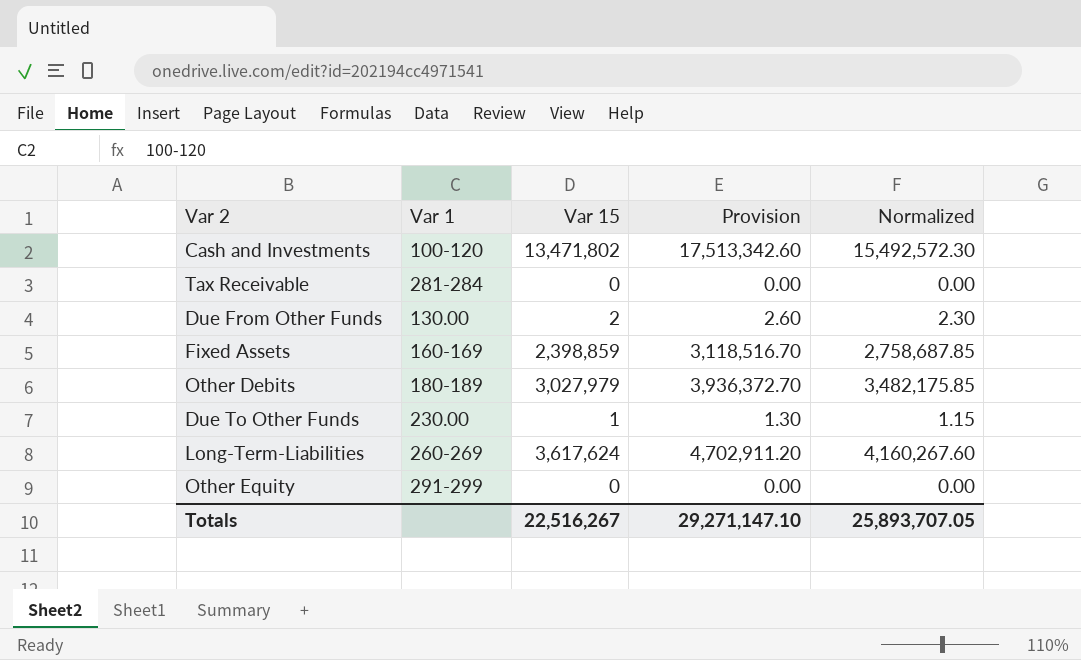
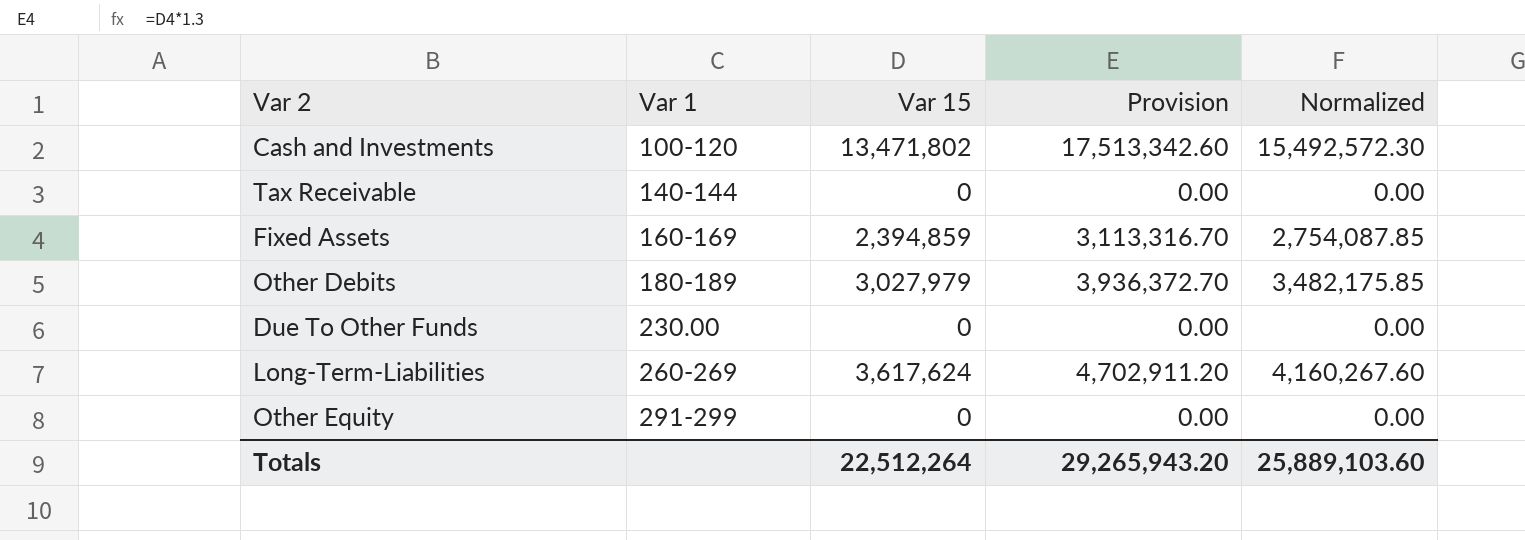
row Due From Other Funds: 130.00 | 2 | 2.60 | 2.30 -> none
Tax Receivable | Var 1: 281-284 -> 140-144
Fixed Assets | Var 15: 2,398,859 -> 2,394,859
Fixed Assets | Provision: 3,118,516.70 -> 3,113,316.70
Fixed Assets | Normalized: 2,758,687.85 -> 2,754,087.85
Due To Other Funds | Var 15: 1 -> 0
Due To Other Funds | Provision: 1.30 -> 0.00
Due To Other Funds | Normalized: 1.15 -> 0.00
Totals | Var 15: 22,516,267 -> 22,512,264
Totals | Provision: 29,271,147.10 -> 29,265,943.20
Totals | Normalized: 25,893,707.05 -> 25,889,103.60

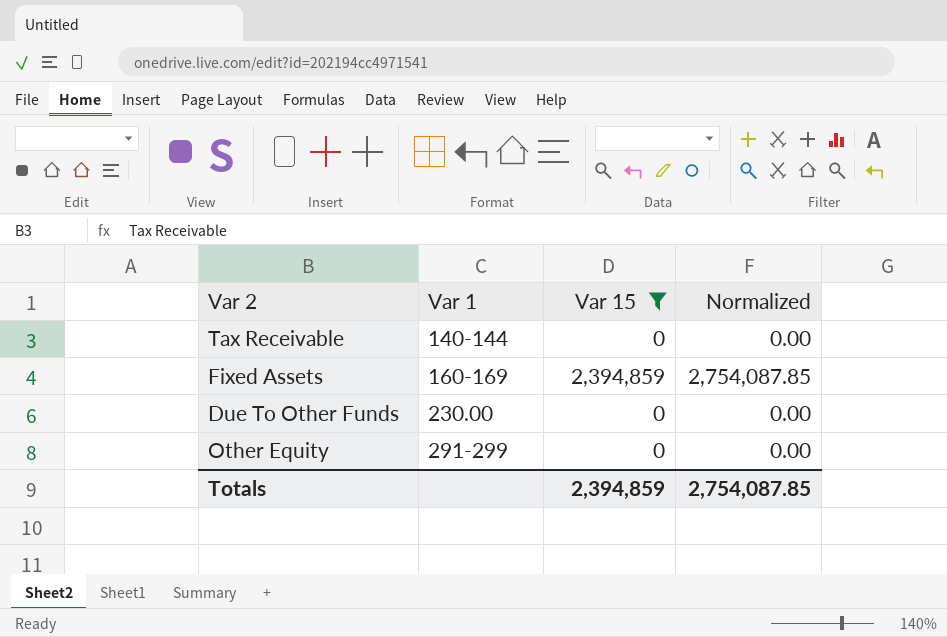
filter: none -> Var 15 <= 2,394,859
column Provision | formula: [Var 15] * 1.3 -> none
Totals | Var 15: 22,512,264 -> 2,394,859
Totals | Normalized: 25,889,103.60 -> 2,754,087.85

